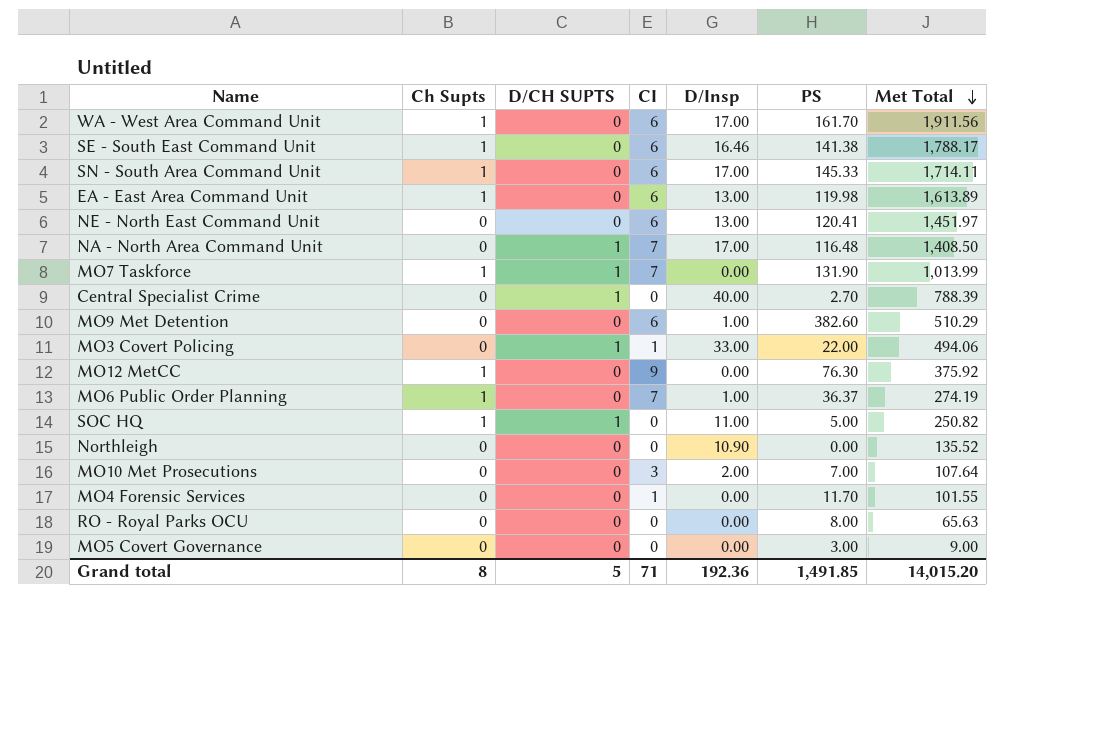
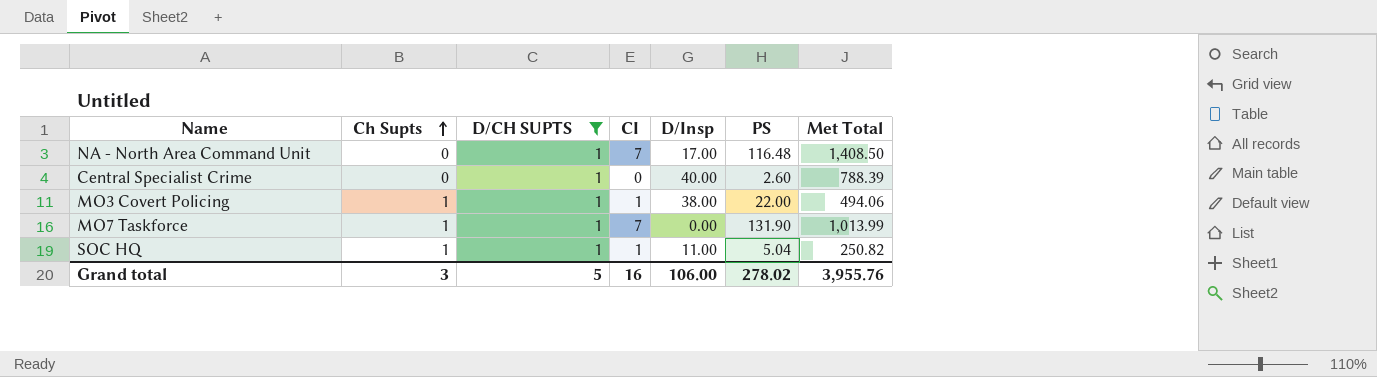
filter: none -> D/CH SUPTS = 1
row order: Met Total descending -> Ch Supts ascending
Central Specialist Crime | PS: 2.70 -> 2.60
MO3 Covert Policing | Ch Supts: 0 -> 1
MO3 Covert Policing | D/Insp: 33.00 -> 38.00
SOC HQ | CI: 0 -> 1
SOC HQ | PS: 5.00 -> 5.04
Grand total | Ch Supts: 8 -> 3
Grand total | CI: 71 -> 16
Grand total | D/Insp: 192.36 -> 106.00
Grand total | PS: 1,491.85 -> 278.02
Grand total | Met Total: 14,015.20 -> 3,955.76

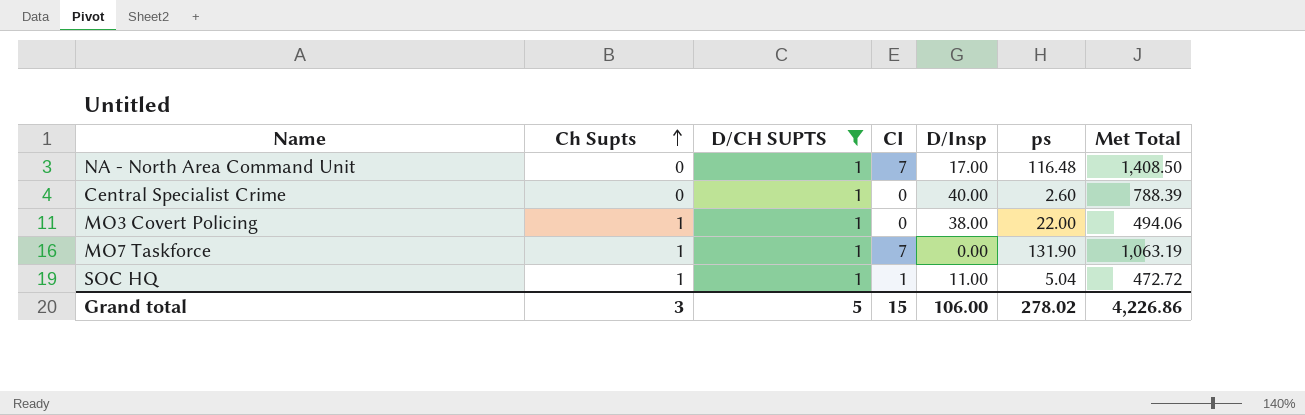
column name: PS -> ps
MO3 Covert Policing | CI: 1 -> 0
MO7 Taskforce | Met Total: 1,013.99 -> 1,063.19
SOC HQ | Met Total: 250.82 -> 472.72
Grand total | CI: 16 -> 15
Grand total | Met Total: 3,955.76 -> 4,226.86

